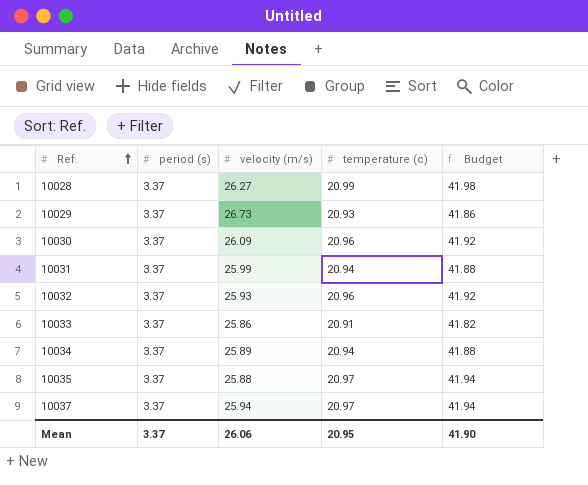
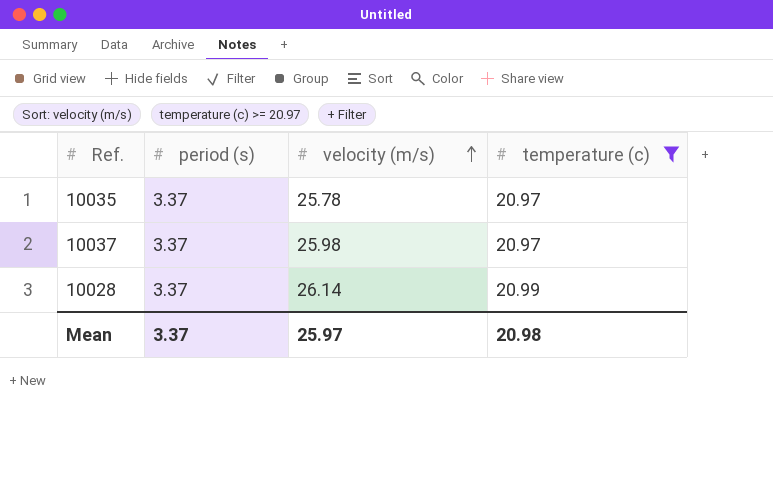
filter: none -> temperature (c) >= 20.97
row order: Ref. ascending -> velocity (m/s) ascending
column Budget | formula: [temperature (c)] * 2 -> none
10035 | velocity (m/s): 25.88 -> 25.78
10037 | velocity (m/s): 25.94 -> 25.98
10028 | velocity (m/s): 26.27 -> 26.14
Mean | velocity (m/s): 26.06 -> 25.97
Mean | temperature (c): 20.95 -> 20.98

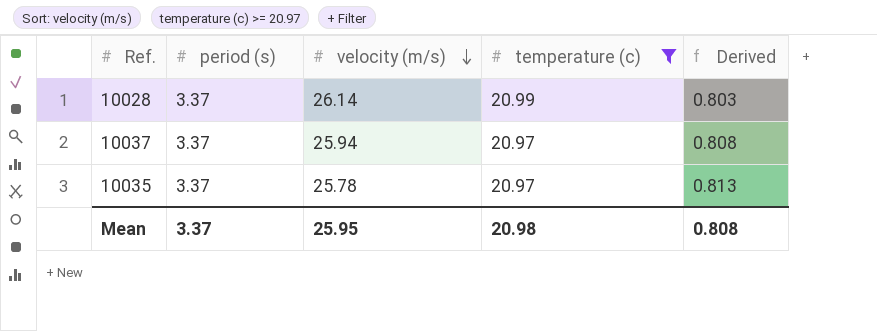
row order: velocity (m/s) ascending -> velocity (m/s) descending
column Derived | formula: none -> [temperature (c)] / [velocity (m/s)]
10037 | velocity (m/s): 25.98 -> 25.94
Mean | velocity (m/s): 25.97 -> 25.95

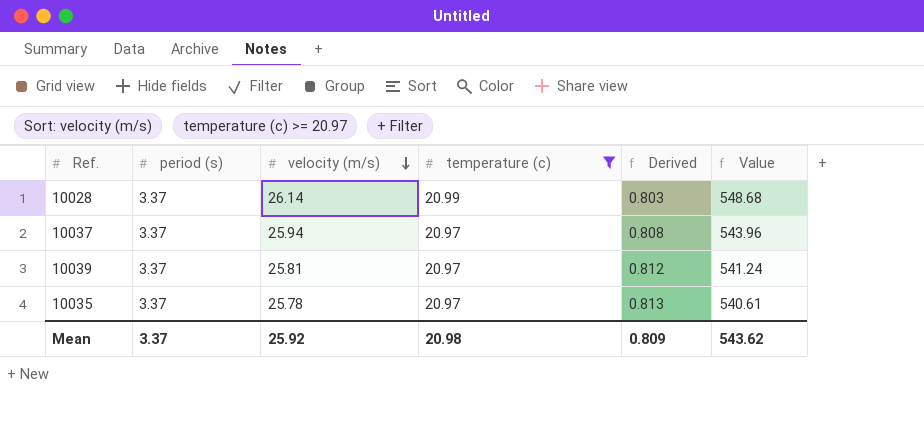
column Value | formula: none -> [velocity (m/s)] * [temperature (c)]
row 10039: none -> 3.37 | 25.81 | 20.97 | 0.812 | 541.24
Mean | velocity (m/s): 25.95 -> 25.92
Mean | Derived: 0.808 -> 0.809

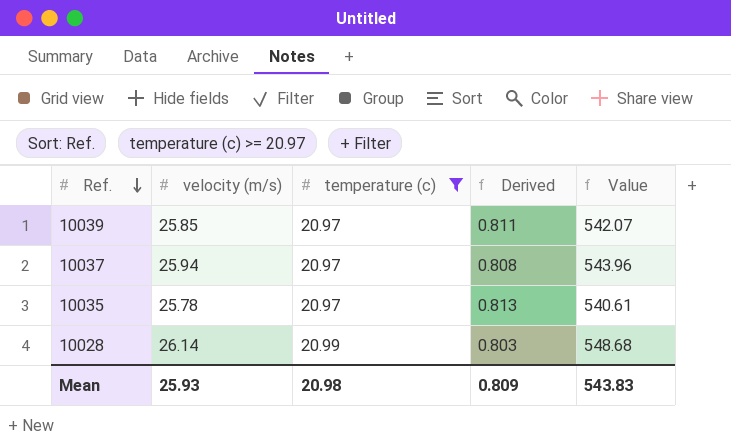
row order: velocity (m/s) descending -> Ref. descending
column period (s) | position: 2 -> none
10039 | velocity (m/s): 25.81 -> 25.85
10039 | Derived: 0.812 -> 0.811
10039 | Value: 541.24 -> 542.07
Mean | velocity (m/s): 25.92 -> 25.93
Mean | Value: 543.62 -> 543.83

